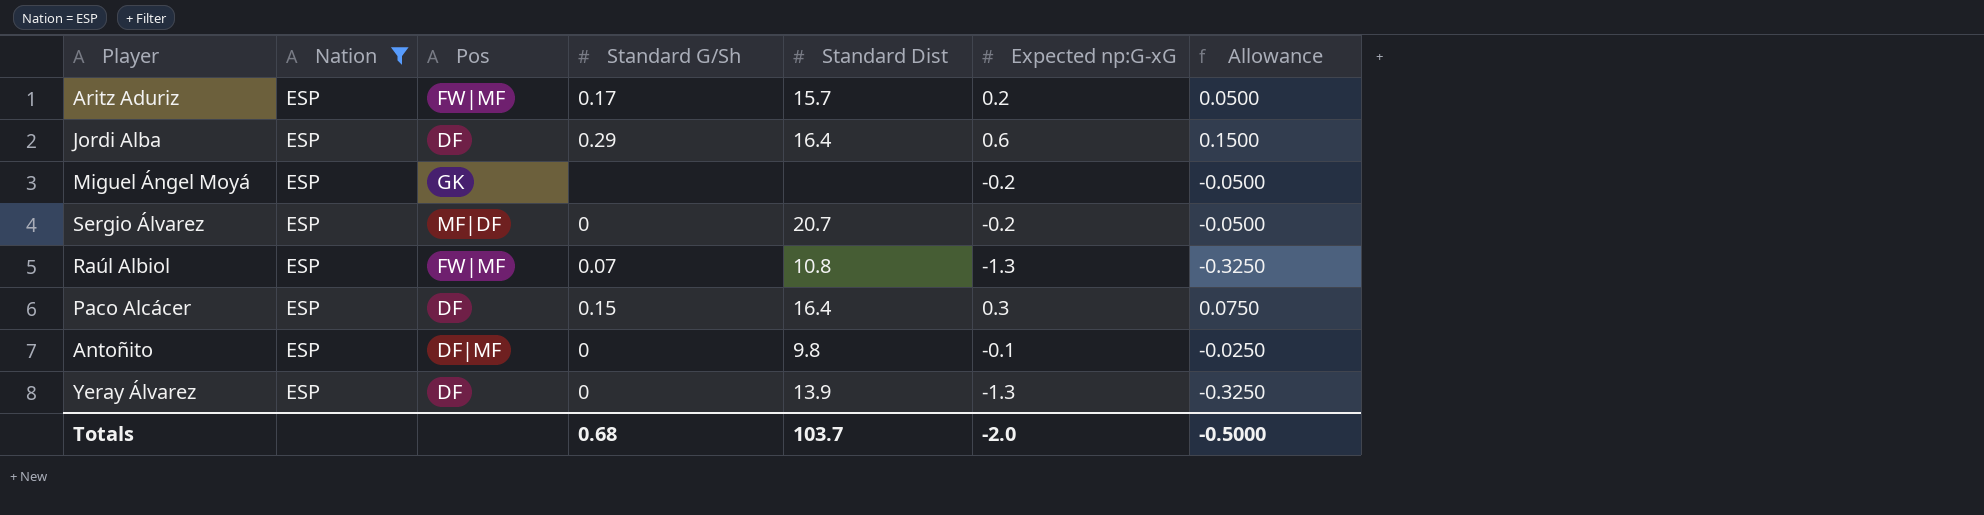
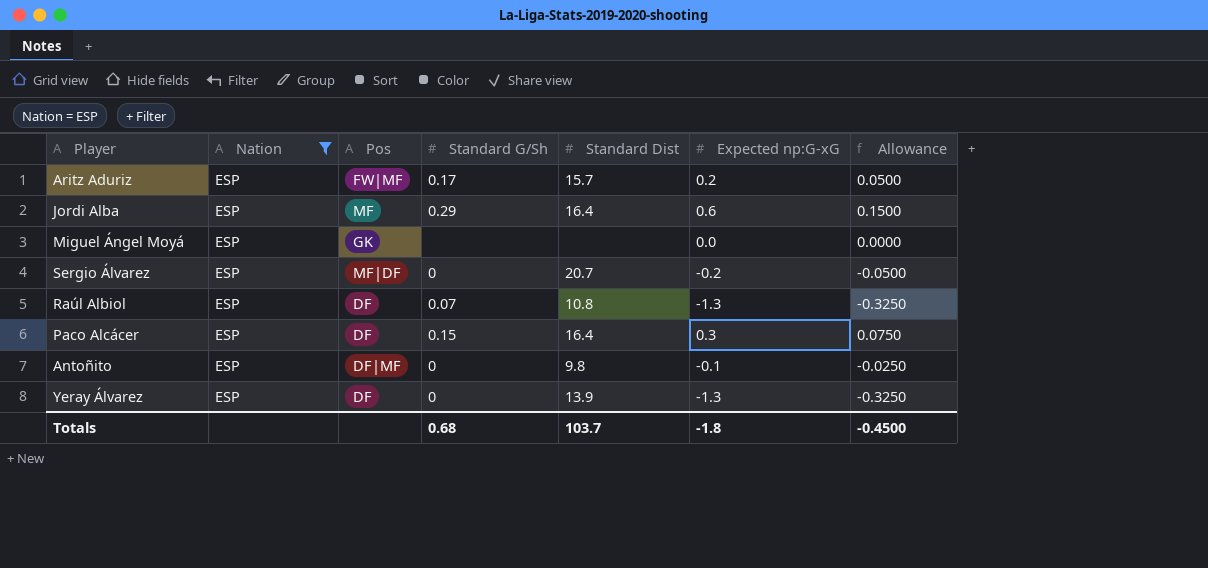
Jordi Alba | Pos: DF -> MF
Miguel Ángel Moyá | Expected np:G-xG: -0.2 -> 0.0
Miguel Ángel Moyá | Allowance: -0.0500 -> 0.0000
Raúl Albiol | Pos: FW|MF -> DF
Totals | Expected np:G-xG: -2.0 -> -1.8
Totals | Allowance: -0.5000 -> -0.4500

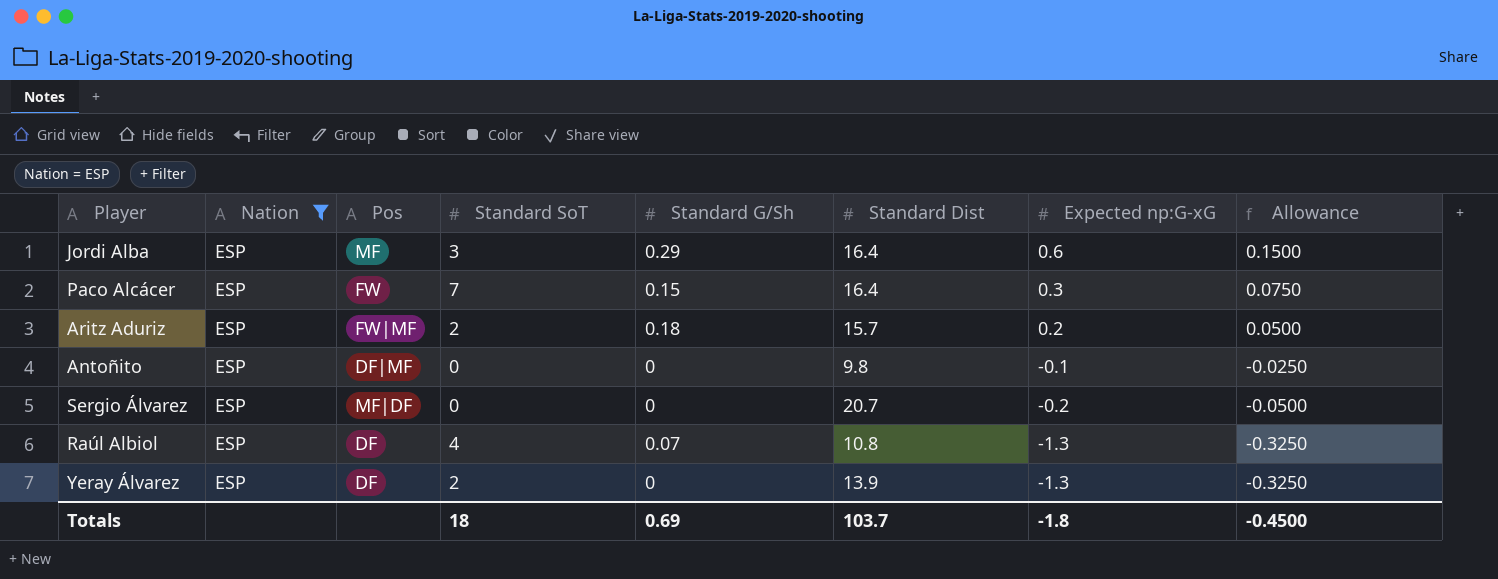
row order: none -> Expected np:G-xG descending
column Standard SoT | position: none -> 4
row Miguel Ángel Moyá: ESP | GK | none | none | 0.0 | 0.0000 -> none
Paco Alcácer | Pos: DF -> FW
Aritz Aduriz | Standard G/Sh: 0.17 -> 0.18
Totals | Standard G/Sh: 0.68 -> 0.69

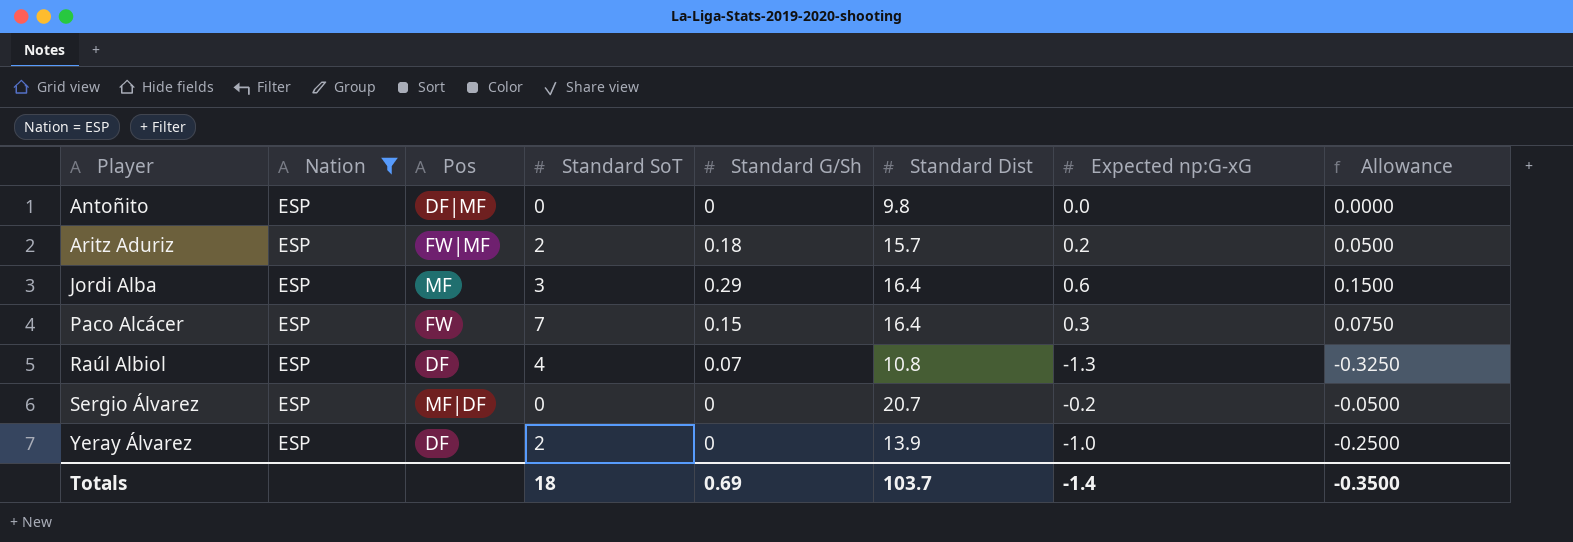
row order: Expected np:G-xG descending -> Player ascending
Antoñito | Expected np:G-xG: -0.1 -> 0.0
Antoñito | Allowance: -0.0250 -> 0.0000
Yeray Álvarez | Expected np:G-xG: -1.3 -> -1.0
Yeray Álvarez | Allowance: -0.3250 -> -0.2500
Totals | Expected np:G-xG: -1.8 -> -1.4
Totals | Allowance: -0.4500 -> -0.3500

